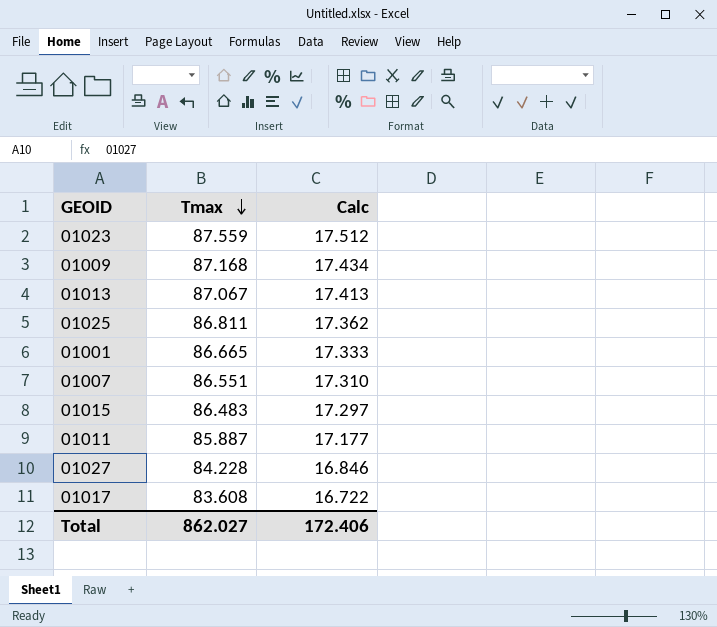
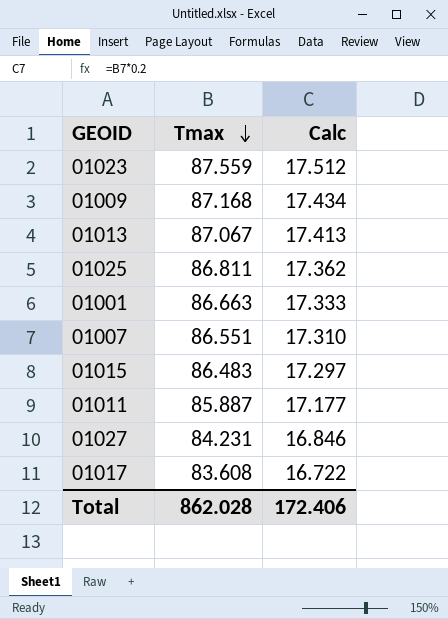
01001 | Tmax: 86.665 -> 86.663
01027 | Tmax: 84.228 -> 84.231
Total | Tmax: 862.027 -> 862.028

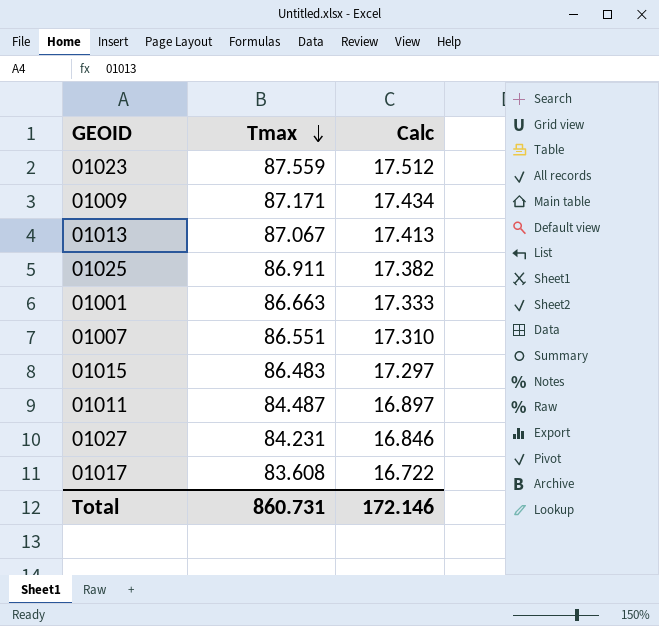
01009 | Tmax: 87.168 -> 87.171
01025 | Tmax: 86.811 -> 86.911
01025 | Calc: 17.362 -> 17.382
01011 | Tmax: 85.887 -> 84.487
01011 | Calc: 17.177 -> 16.897
Total | Tmax: 862.028 -> 860.731
Total | Calc: 172.406 -> 172.146

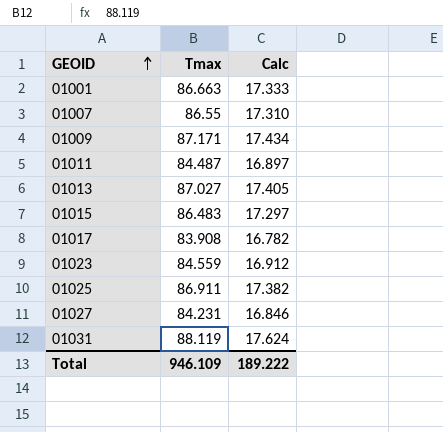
row order: Tmax descending -> GEOID ascending
01007 | Tmax: 86.551 -> 86.55
01013 | Tmax: 87.067 -> 87.027
01013 | Calc: 17.413 -> 17.405
01017 | Tmax: 83.608 -> 83.908
01017 | Calc: 16.722 -> 16.782
01023 | Tmax: 87.559 -> 84.559
01023 | Calc: 17.512 -> 16.912
row 01031: none -> 88.119 | 17.624
Total | Tmax: 860.731 -> 946.109
Total | Calc: 172.146 -> 189.222

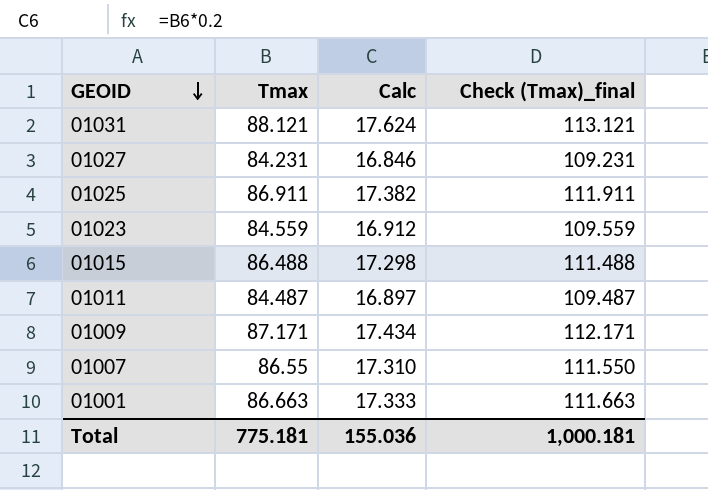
row order: GEOID ascending -> GEOID descending
column Check (Tmax)_final | formula: none -> [Tmax] + 25
row 01013: 87.027 | 17.405 -> none
row 01017: 83.908 | 16.782 -> none
01031 | Tmax: 88.119 -> 88.121
01015 | Tmax: 86.483 -> 86.488
01015 | Calc: 17.297 -> 17.298
Total | Tmax: 946.109 -> 775.181
Total | Calc: 189.222 -> 155.036

